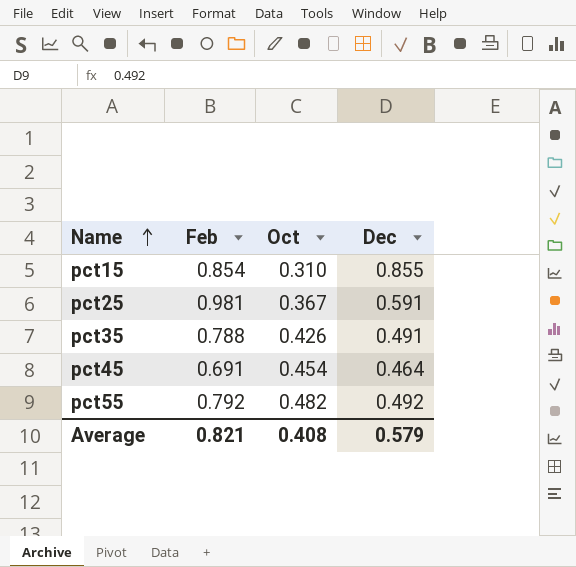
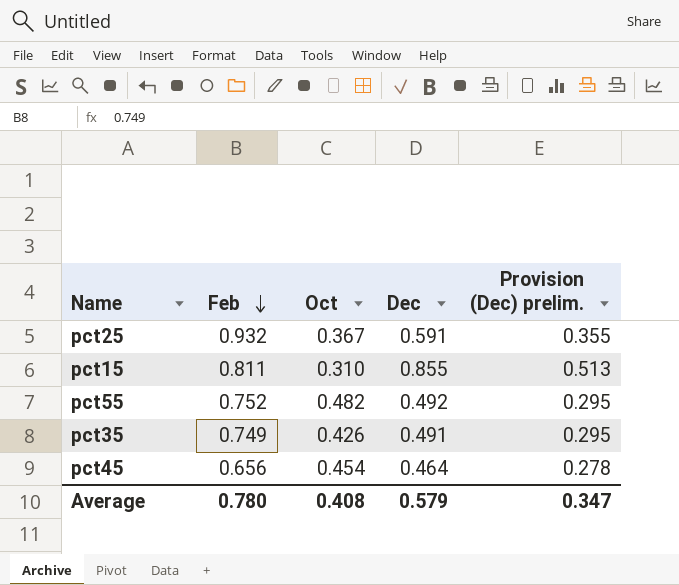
row order: Name ascending -> Feb descending
column Provision (Dec) prelim. | formula: none -> [Dec] * 0.6
pct25 | Feb: 0.981 -> 0.932
pct15 | Feb: 0.854 -> 0.811
pct55 | Feb: 0.792 -> 0.752
pct35 | Feb: 0.788 -> 0.749
pct45 | Feb: 0.691 -> 0.656
Average | Feb: 0.821 -> 0.780

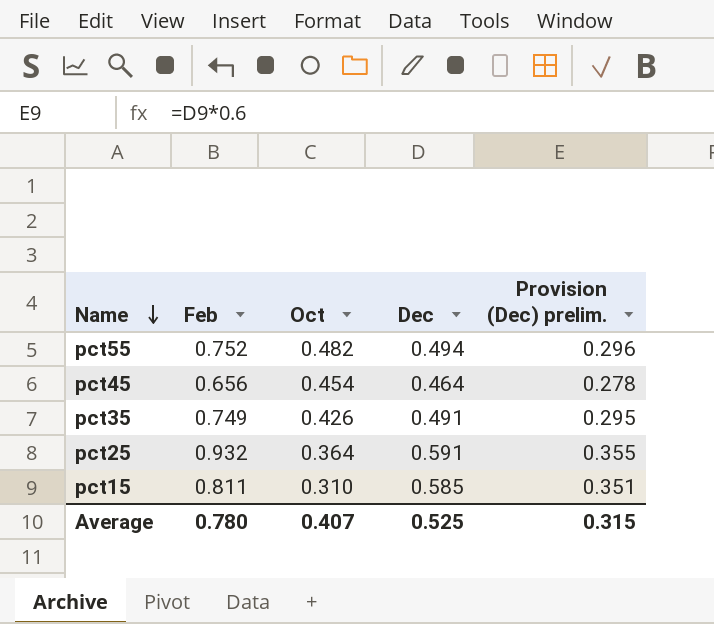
row order: Feb descending -> Name descending
pct55 | Dec: 0.492 -> 0.494
pct55 | Provision (Dec) prelim.: 0.295 -> 0.296
pct25 | Oct: 0.367 -> 0.364
pct15 | Dec: 0.855 -> 0.585
pct15 | Provision (Dec) prelim.: 0.513 -> 0.351
Average | Oct: 0.408 -> 0.407
Average | Dec: 0.579 -> 0.525
Average | Provision (Dec) prelim.: 0.347 -> 0.315

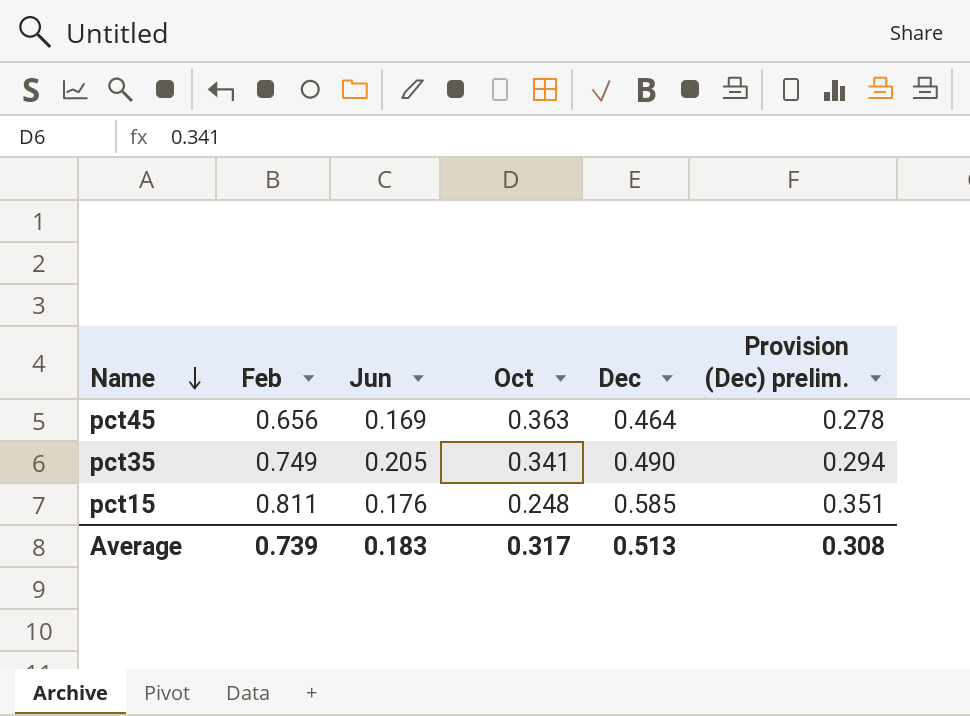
column Jun | position: none -> 3
row pct55: 0.752 | 0.482 | 0.494 | 0.296 -> none
row pct25: 0.932 | 0.364 | 0.591 | 0.355 -> none
pct45 | Oct: 0.454 -> 0.363
pct35 | Oct: 0.426 -> 0.341
pct35 | Dec: 0.491 -> 0.490
pct35 | Provision (Dec) prelim.: 0.295 -> 0.294
pct15 | Oct: 0.310 -> 0.248
Average | Feb: 0.780 -> 0.739
Average | Oct: 0.407 -> 0.317
Average | Dec: 0.525 -> 0.513
Average | Provision (Dec) prelim.: 0.315 -> 0.308

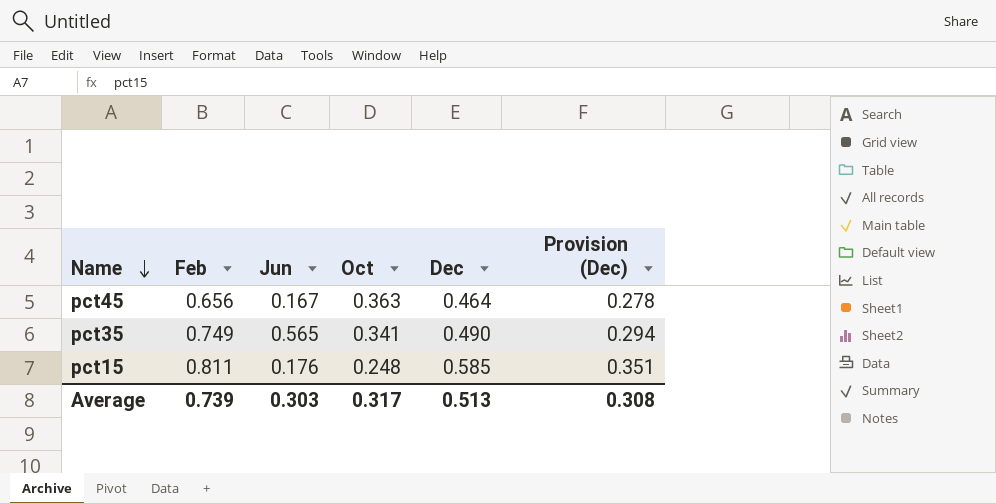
column name: Provision (Dec) prelim. -> Provision (Dec)
pct45 | Jun: 0.169 -> 0.167
pct35 | Jun: 0.205 -> 0.565
Average | Jun: 0.183 -> 0.303

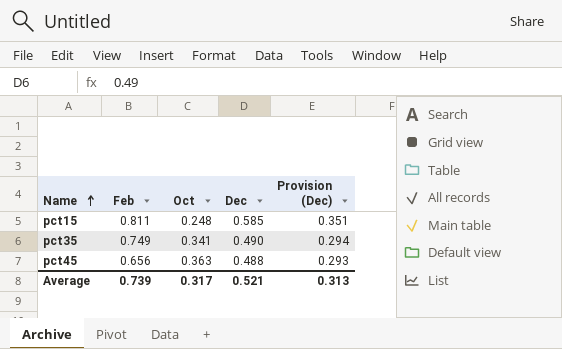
row order: Name descending -> Name ascending
column Jun | position: 3 -> none
pct45 | Dec: 0.464 -> 0.488
pct45 | Provision (Dec): 0.278 -> 0.293
Average | Dec: 0.513 -> 0.521
Average | Provision (Dec): 0.308 -> 0.313

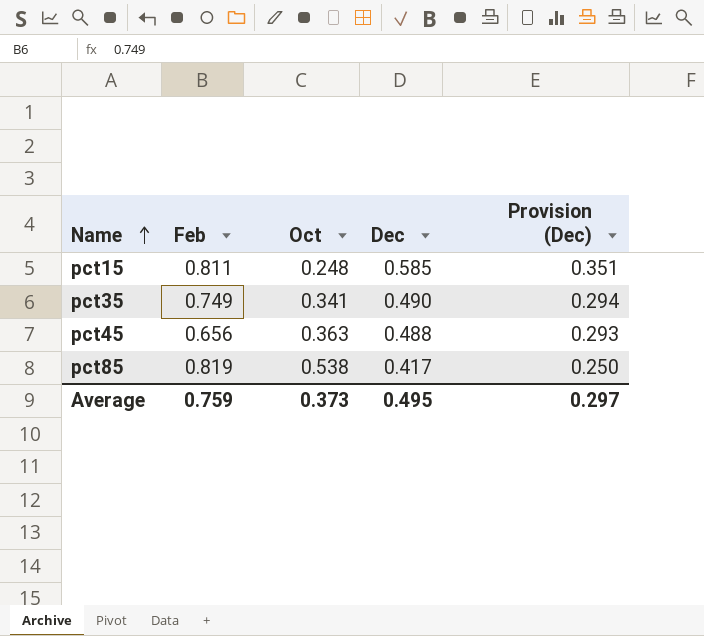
row pct85: none -> 0.819 | 0.538 | 0.417 | 0.250
Average | Feb: 0.739 -> 0.759
Average | Oct: 0.317 -> 0.373
Average | Dec: 0.521 -> 0.495
Average | Provision (Dec): 0.313 -> 0.297

